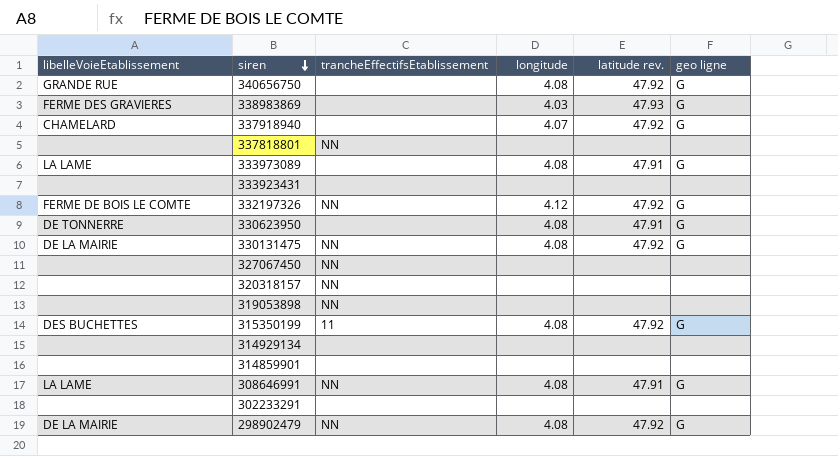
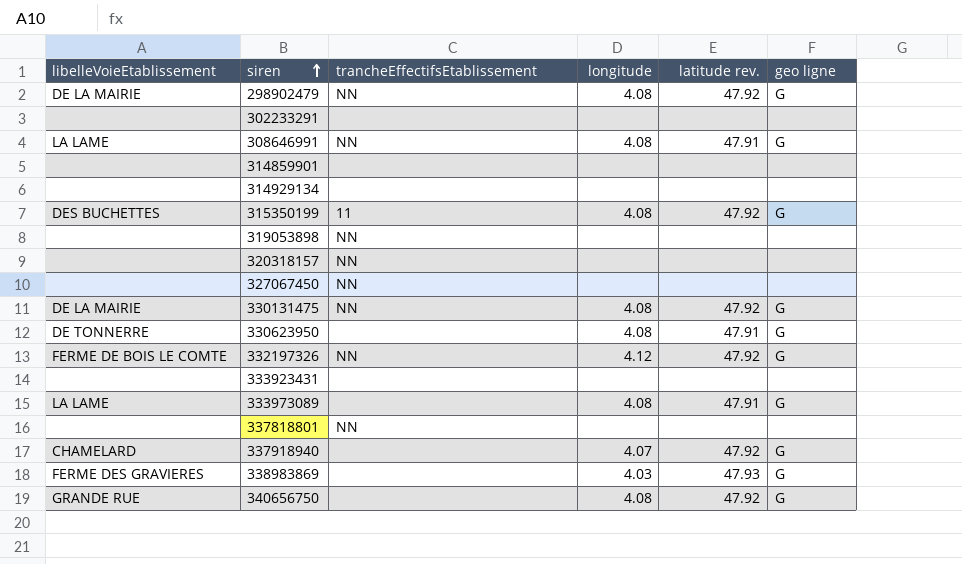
row order: siren descending -> siren ascending

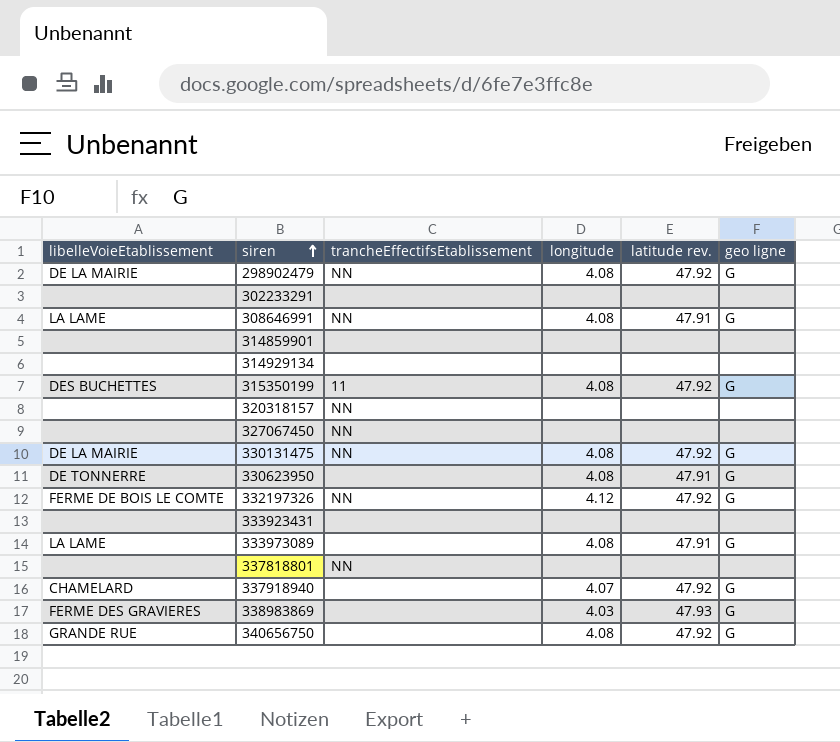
row 319053898: none | NN | none | none | none -> none

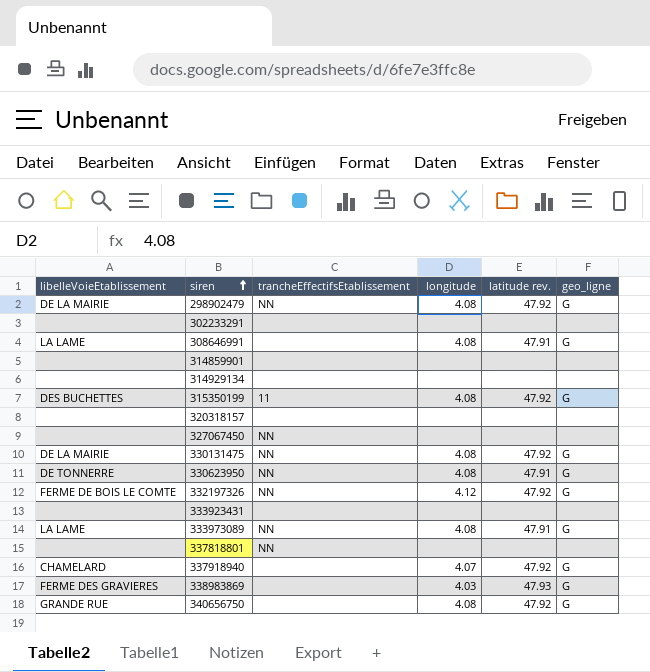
column name: geo ligne -> geo_ligne
308646991 | trancheEffectifsEtablissement: NN -> none
320318157 | trancheEffectifsEtablissement: NN -> none
330623950 | trancheEffectifsEtablissement: none -> NN
333973089 | trancheEffectifsEtablissement: none -> NN

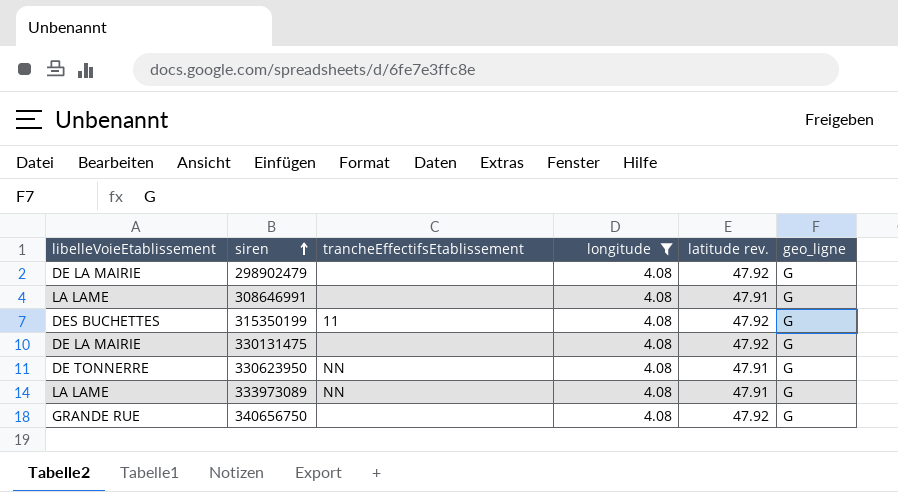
filter: none -> longitude = 4.08
298902479 | trancheEffectifsEtablissement: NN -> none
330131475 | trancheEffectifsEtablissement: NN -> none

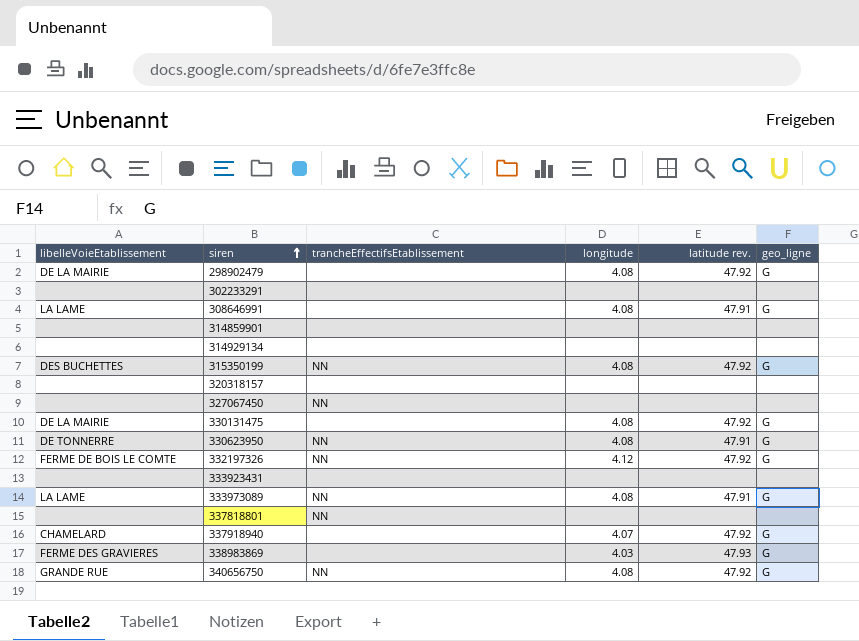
filter: longitude = 4.08 -> none
315350199 | trancheEffectifsEtablissement: 11 -> NN
340656750 | trancheEffectifsEtablissement: none -> NN

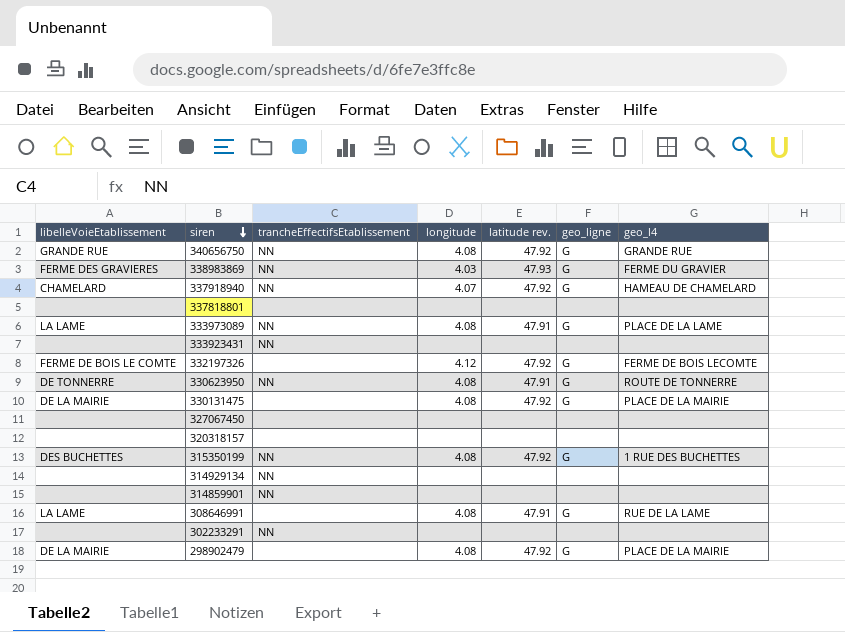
row order: siren ascending -> siren descending
column geo_l4 | position: none -> 7
338983869 | trancheEffectifsEtablissement: none -> NN
337918940 | trancheEffectifsEtablissement: none -> NN
337818801 | trancheEffectifsEtablissement: NN -> none
333923431 | trancheEffectifsEtablissement: none -> NN
332197326 | trancheEffectifsEtablissement: NN -> none
327067450 | trancheEffectifsEtablissement: NN -> none
314929134 | trancheEffectifsEtablissement: none -> NN
314859901 | trancheEffectifsEtablissement: none -> NN
302233291 | trancheEffectifsEtablissement: none -> NN

